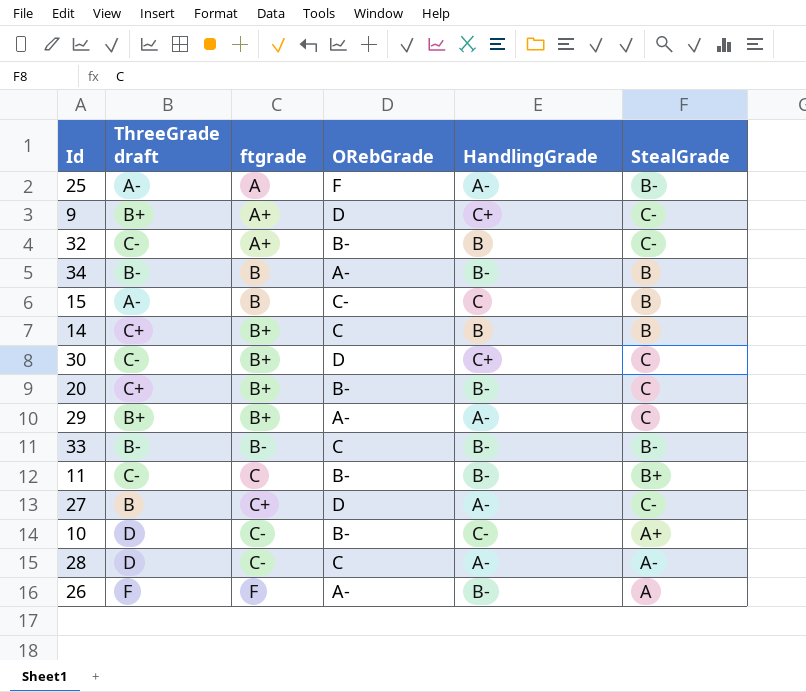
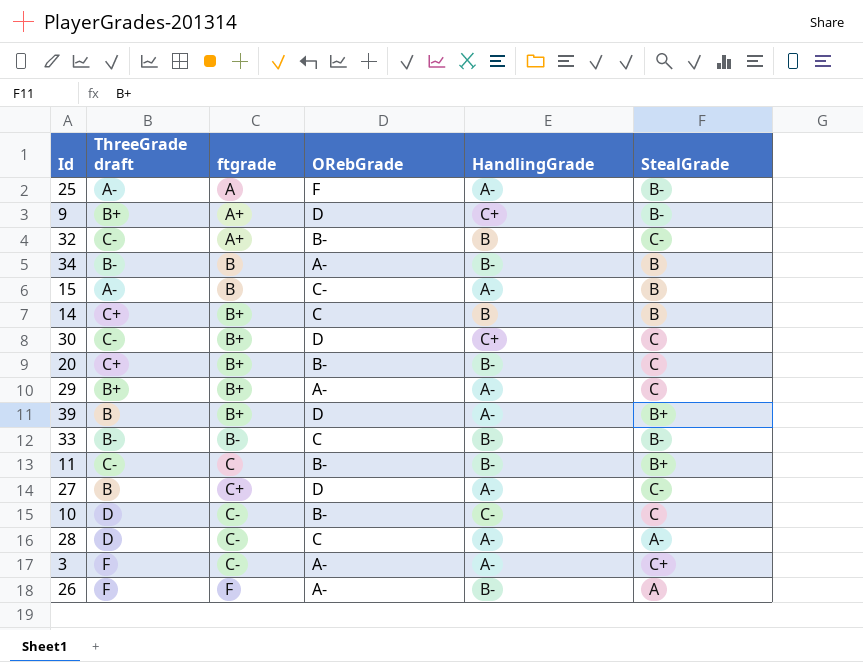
9 | StealGrade: C- -> B-
15 | HandlingGrade: C -> A-
row 39: none -> B | B+ | D | A- | B+
10 | StealGrade: A+ -> C
row 3: none -> F | C- | A- | A- | C+

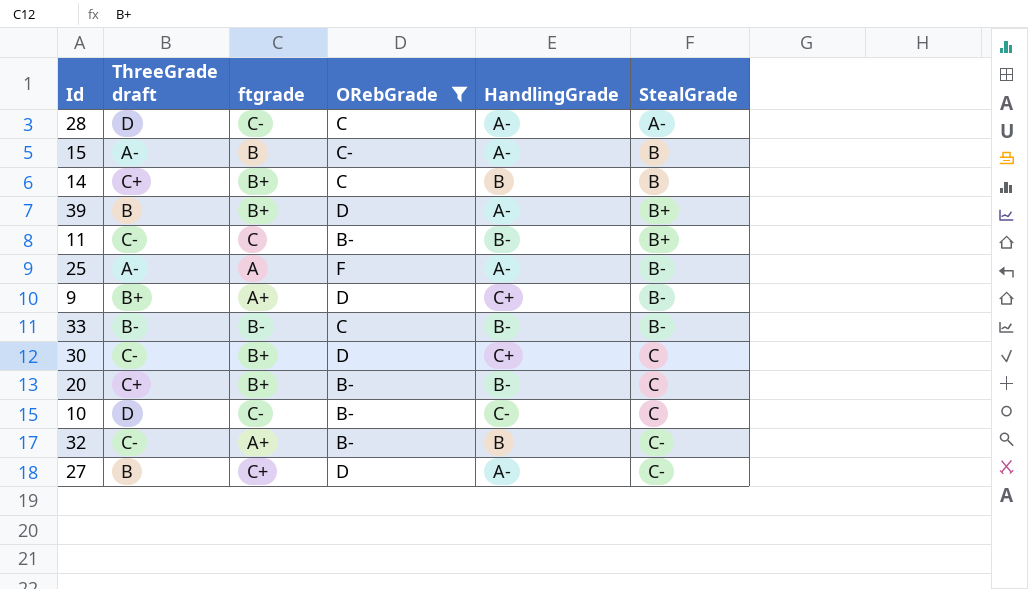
filter: none -> ORebGrade != A-
row order: ftgrade ascending -> StealGrade ascending

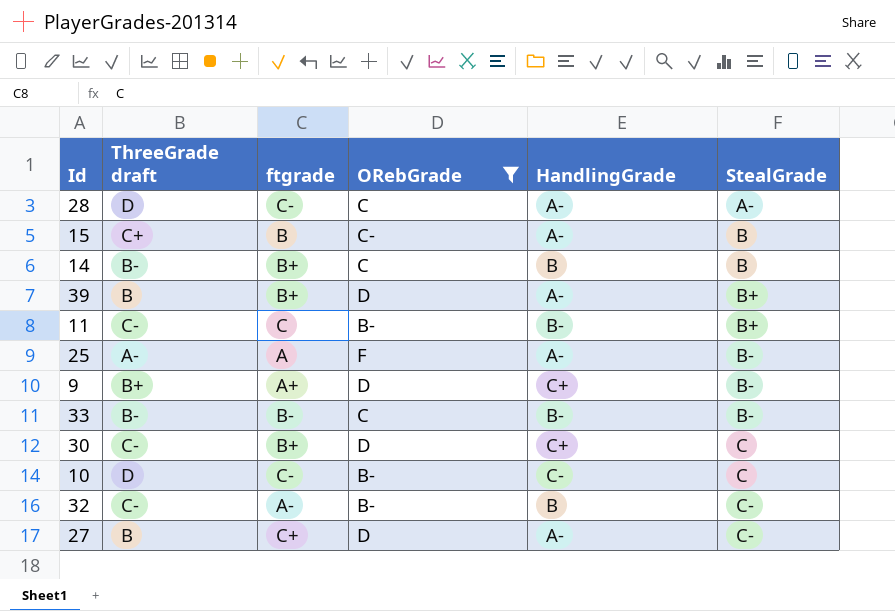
row 20: C+ | B+ | B- | B- | C -> none
15 | ThreeGrade draft: A- -> C+
14 | ThreeGrade draft: C+ -> B-
32 | ftgrade: A+ -> A-

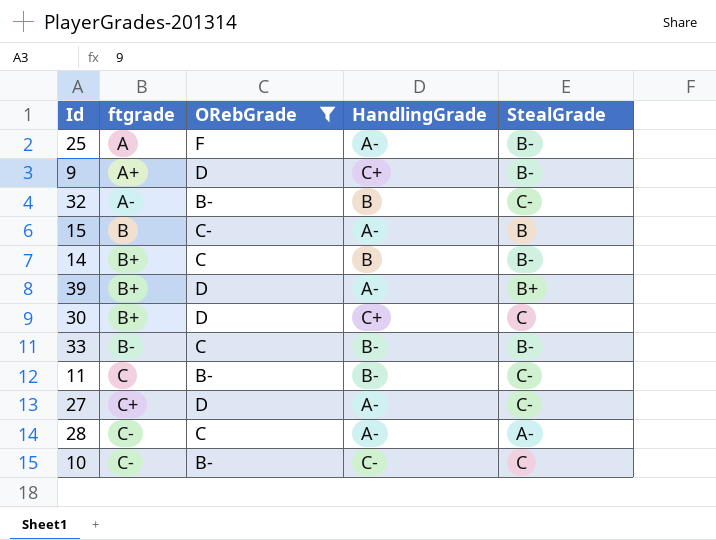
row order: StealGrade ascending -> ftgrade ascending
column ThreeGrade draft | position: 2 -> none
14 | StealGrade: B -> B-
11 | StealGrade: B+ -> C-

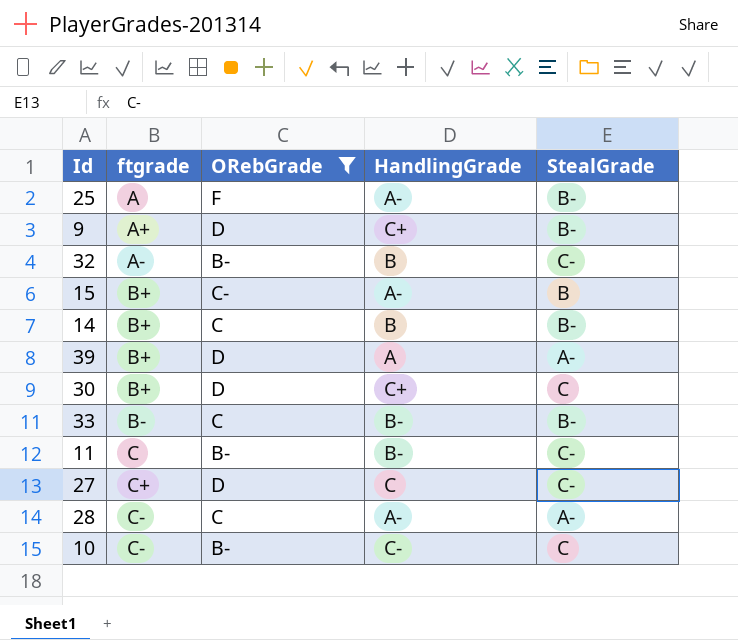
15 | ftgrade: B -> B+
39 | HandlingGrade: A- -> A
39 | StealGrade: B+ -> A-
27 | HandlingGrade: A- -> C

